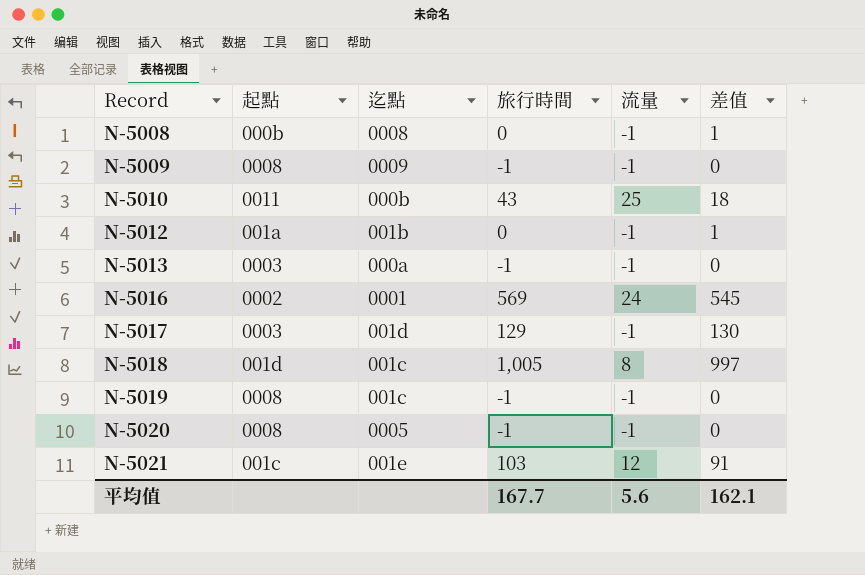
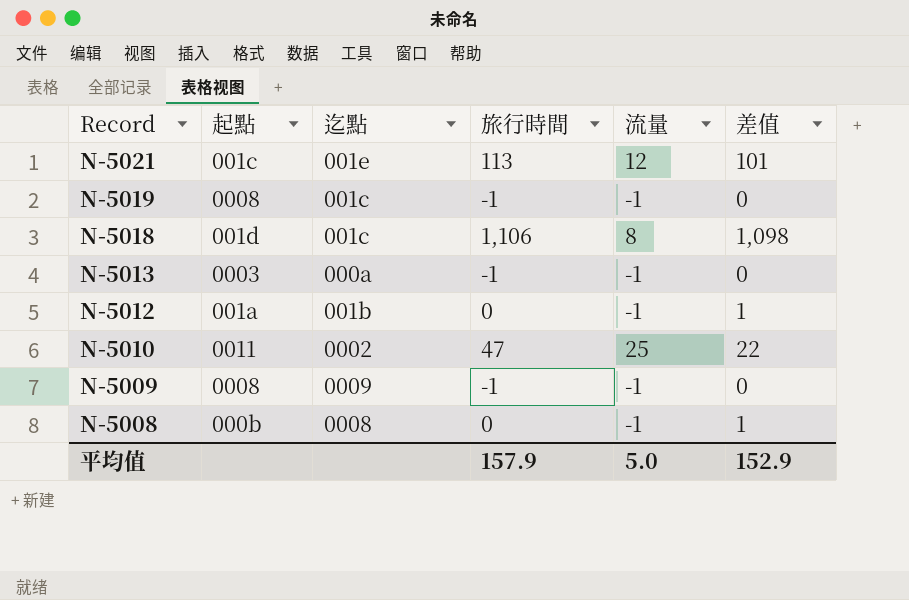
row order: Record ascending -> Record descending
row N-5016: 0002 | 0001 | 569 | 24 | 545 -> none
row N-5017: 0003 | 001d | 129 | -1 | 130 -> none
row N-5020: 0008 | 0005 | -1 | -1 | 0 -> none
N-5021 | 旅行時間: 103 -> 113
N-5021 | 差值: 91 -> 101
N-5018 | 旅行時間: 1,005 -> 1,106
N-5018 | 差值: 997 -> 1,098
N-5010 | 迄點: 000b -> 0002
N-5010 | 旅行時間: 43 -> 47
N-5010 | 差值: 18 -> 22
平均值 | 旅行時間: 167.7 -> 157.9
平均值 | 流量: 5.6 -> 5.0
平均值 | 差值: 162.1 -> 152.9

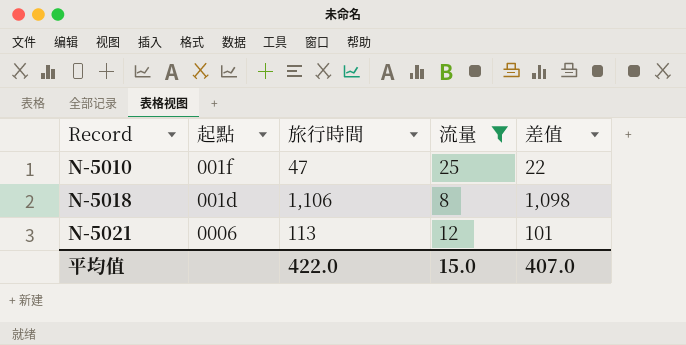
filter: none -> 流量 != -1
row order: Record descending -> Record ascending
column 迄點 | position: 3 -> none
N-5010 | 起點: 0011 -> 001f
N-5021 | 起點: 001c -> 0006
平均值 | 旅行時間: 157.9 -> 422.0
平均值 | 流量: 5.0 -> 15.0
平均值 | 差值: 152.9 -> 407.0

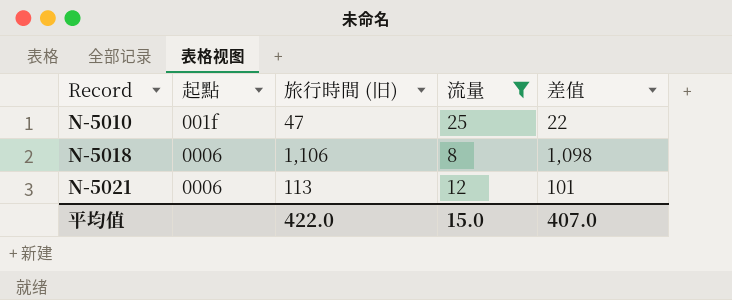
column name: 旅行時間 -> 旅行時間 (旧)
N-5018 | 起點: 001d -> 0006

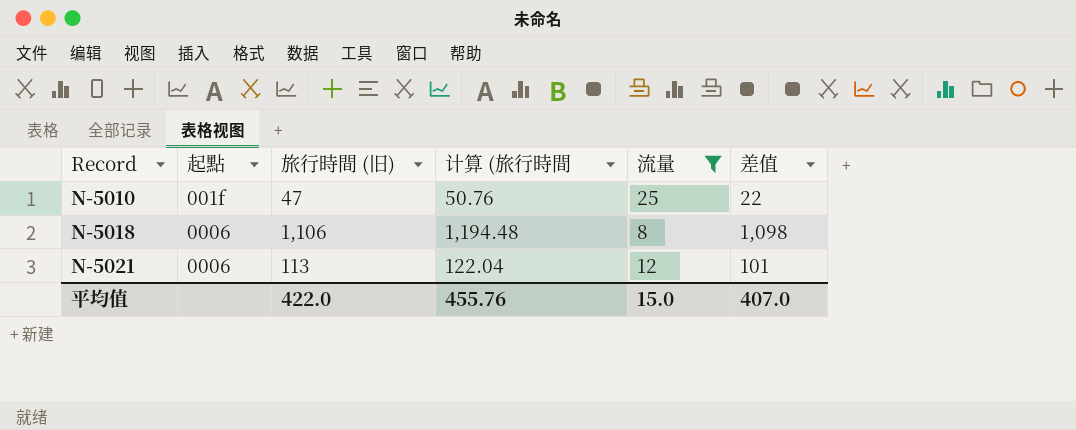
column 计算 (旅行時間 | formula: none -> [旅行時間 (旧)] * 1.08

